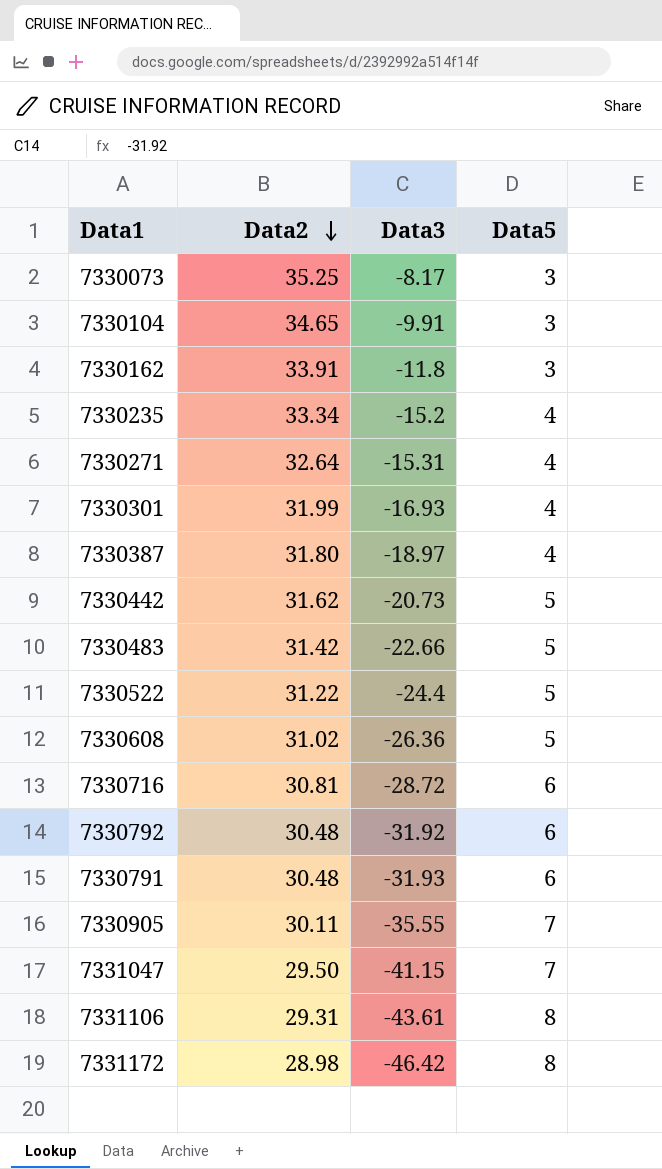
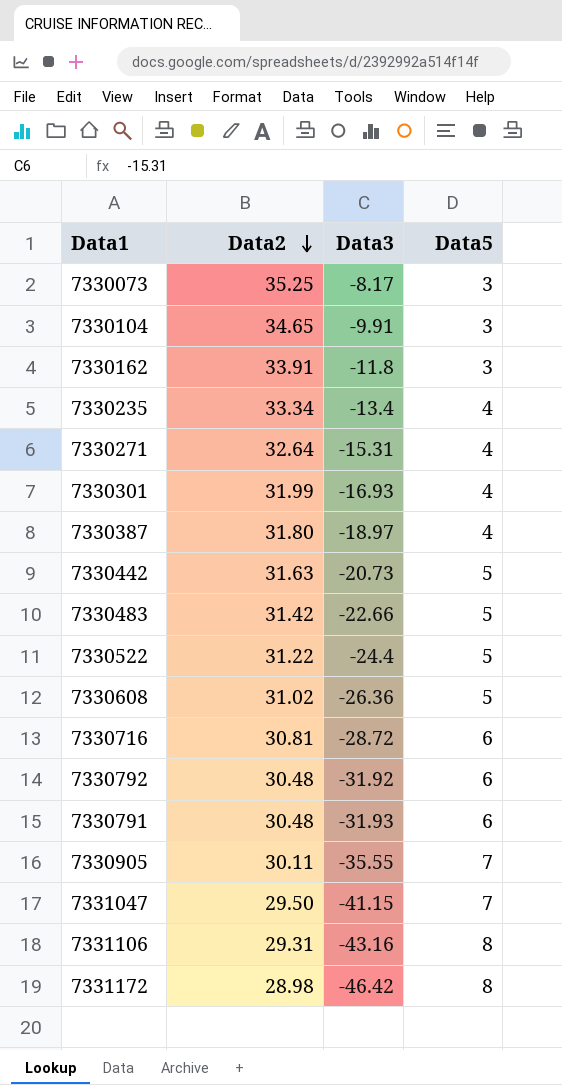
7330235 | Data3: -15.2 -> -13.4
7330442 | Data2: 31.62 -> 31.63
7331106 | Data3: -43.61 -> -43.16

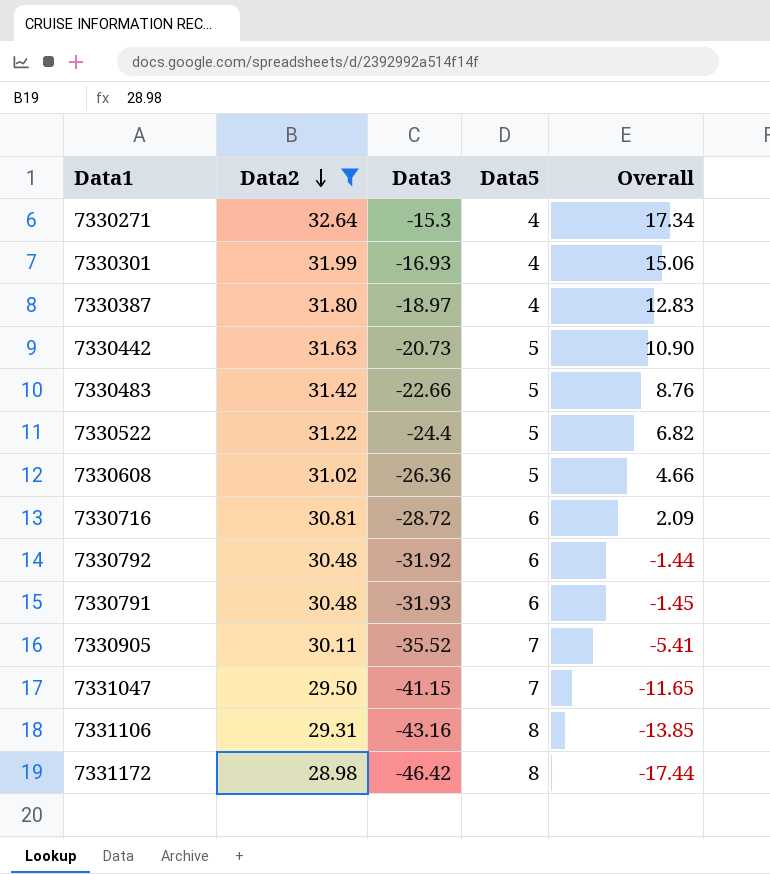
filter: none -> Data2 <= 32.64
column Overall | formula: none -> [Data2] + [Data3]
7330271 | Data3: -15.31 -> -15.3
7330905 | Data3: -35.55 -> -35.52

